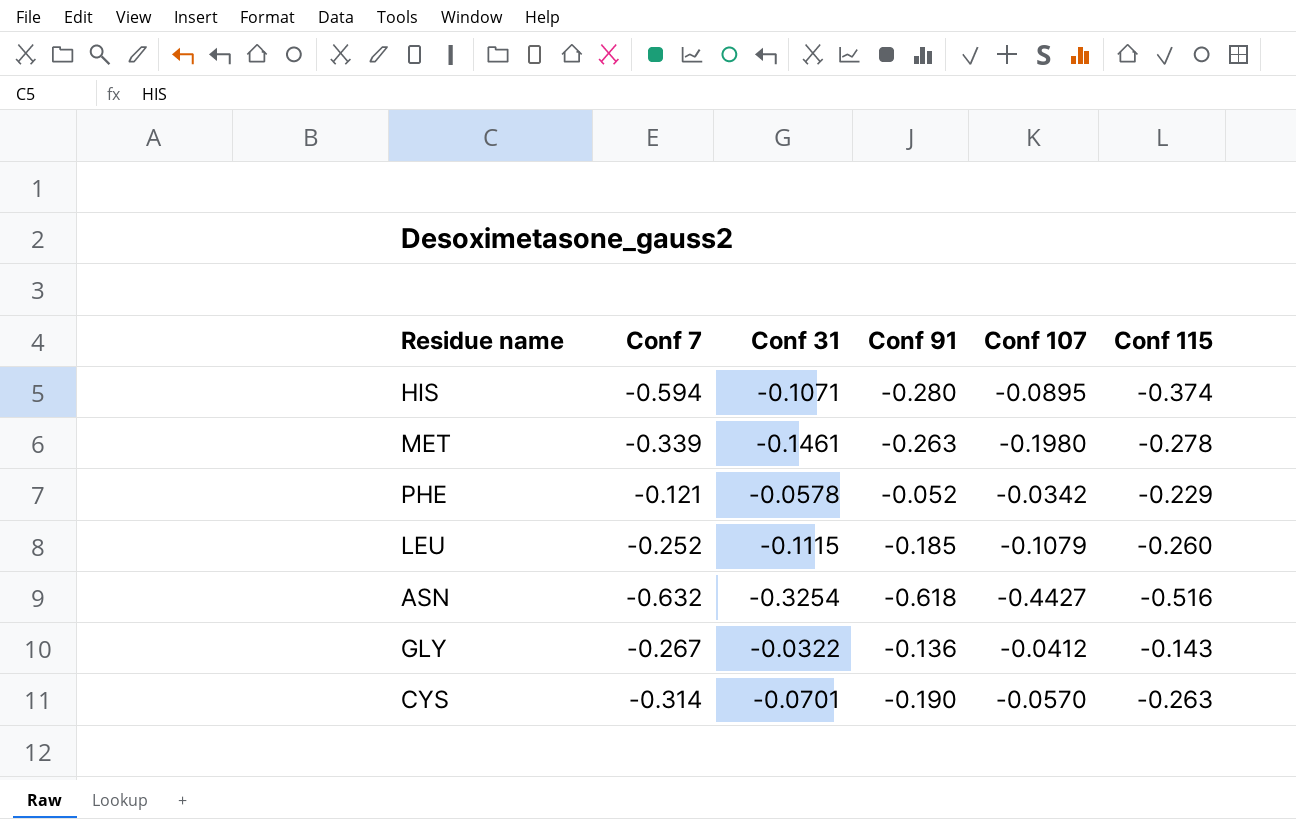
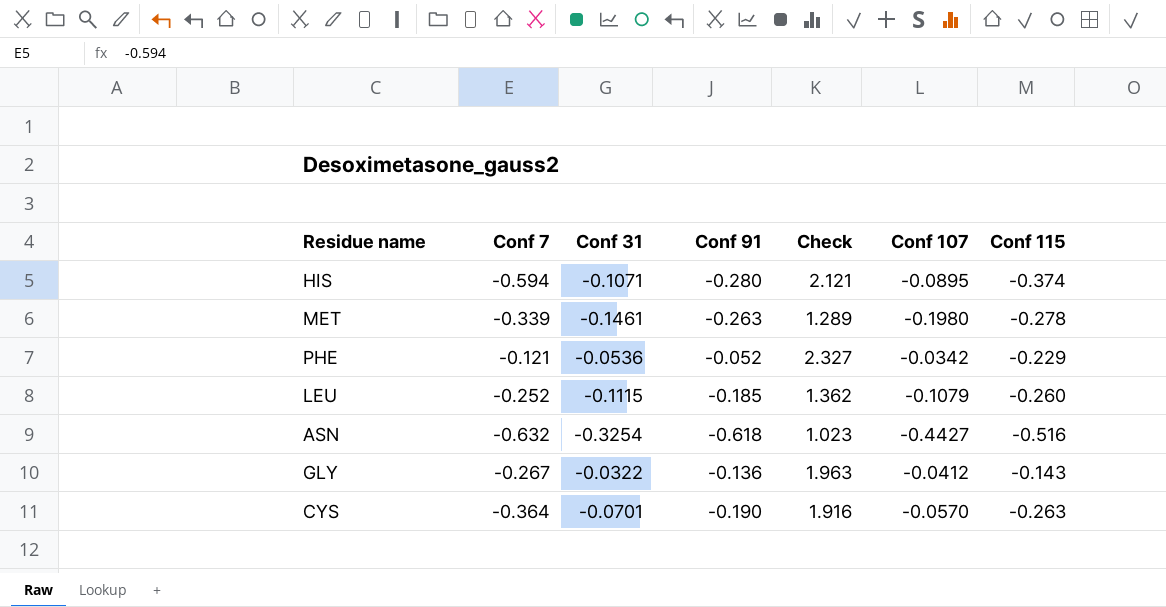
column Check | formula: none -> [Conf 7] / [Conf 91]
PHE | Conf 31: -0.0578 -> -0.0536
CYS | Conf 7: -0.314 -> -0.364

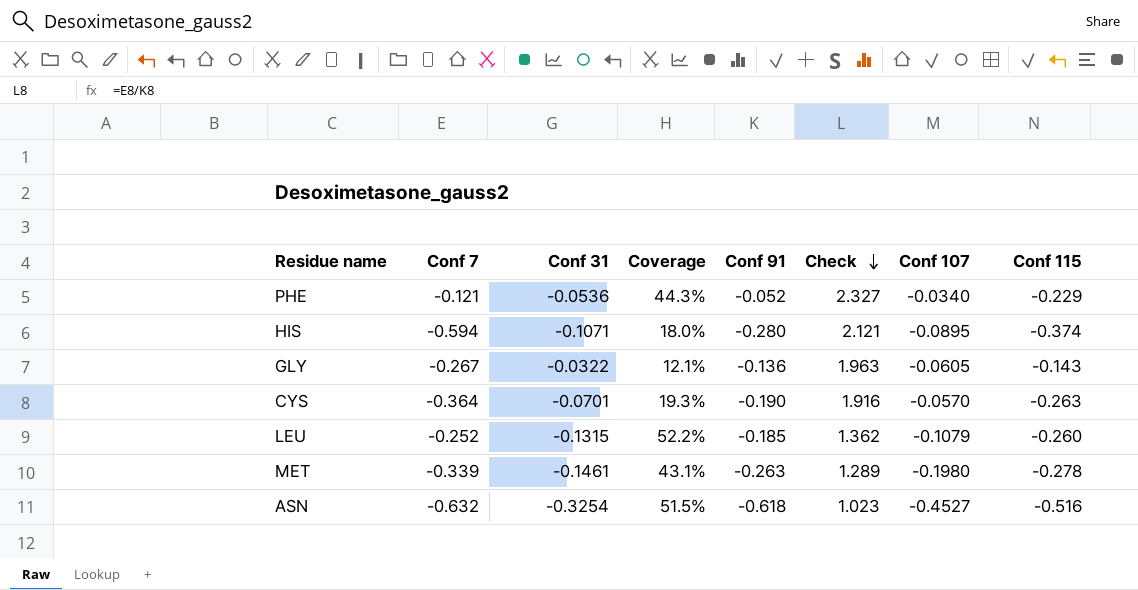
row order: none -> Check descending
column Coverage | formula: none -> [Conf 31] / [Conf 7]
PHE | Conf 107: -0.0342 -> -0.0340
GLY | Conf 107: -0.0412 -> -0.0605
LEU | Conf 31: -0.1115 -> -0.1315
ASN | Conf 107: -0.4427 -> -0.4527

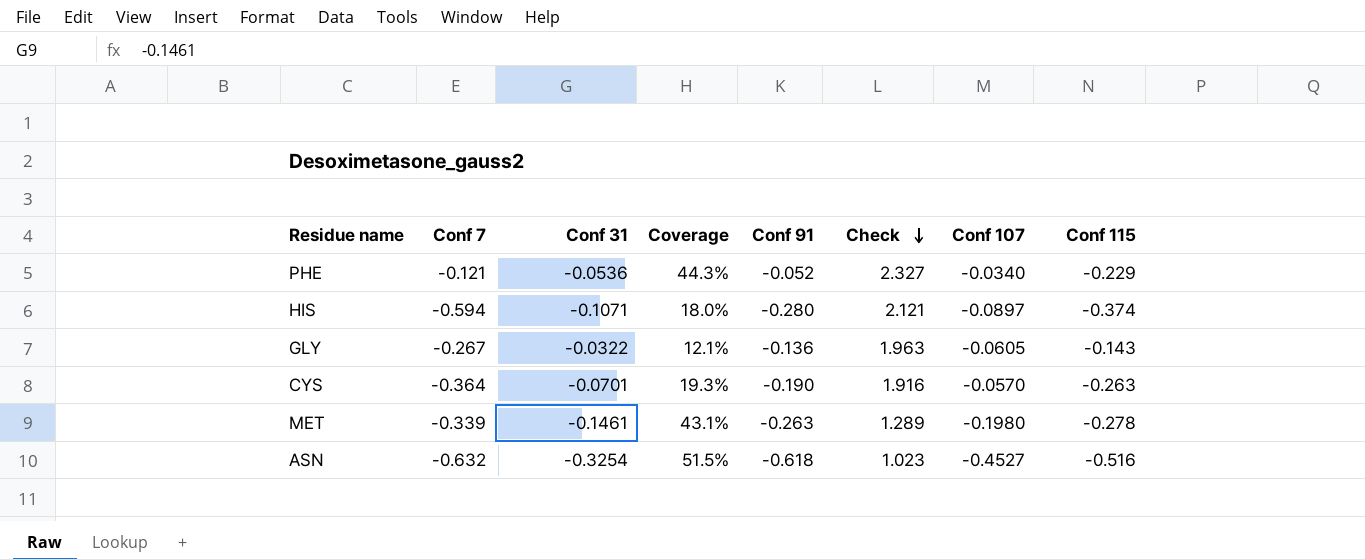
row LEU: -0.252 | -0.1315 | 52.2% | -0.185 | 1.362 | -0.1079 | -0.260 -> none
HIS | Conf 107: -0.0895 -> -0.0897

